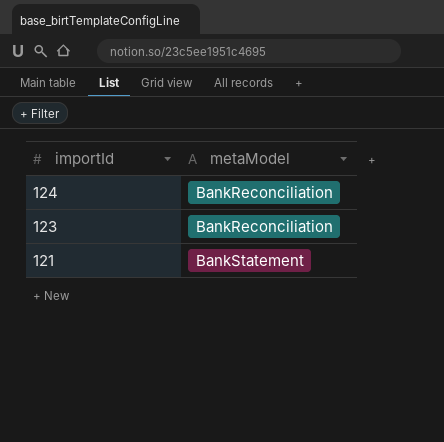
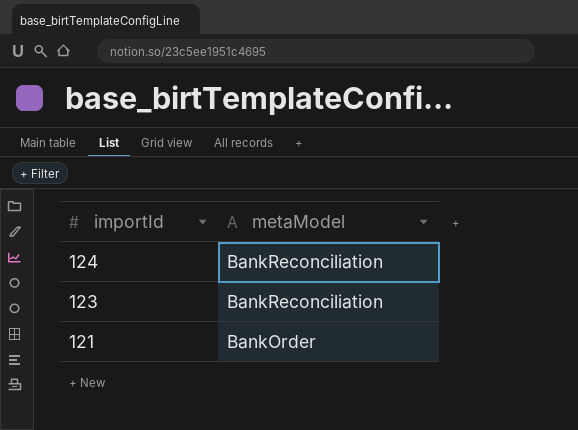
121 | metaModel: BankStatement -> BankOrder

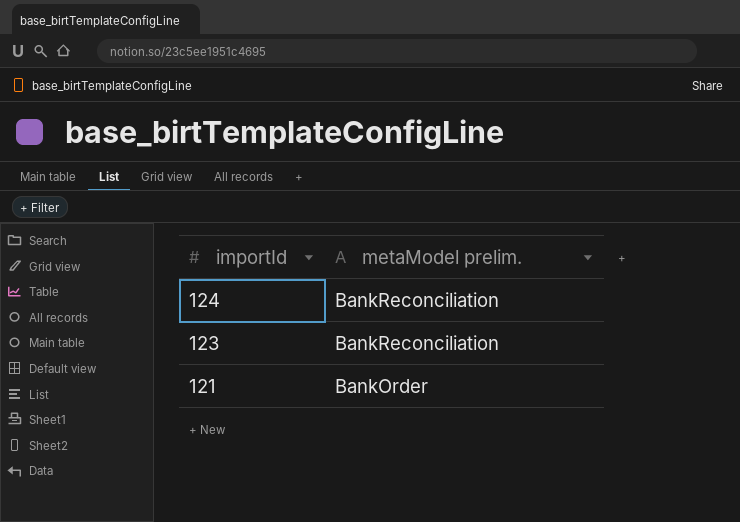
column name: metaModel -> metaModel prelim.

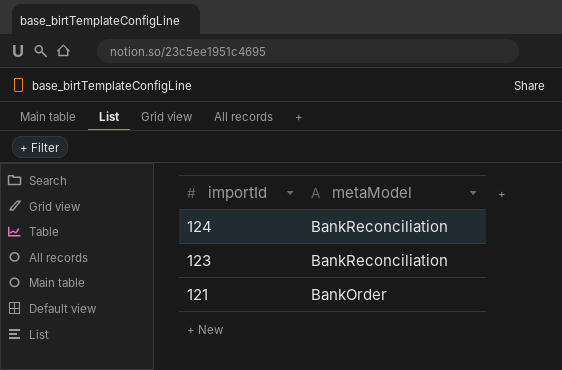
column name: metaModel prelim. -> metaModel

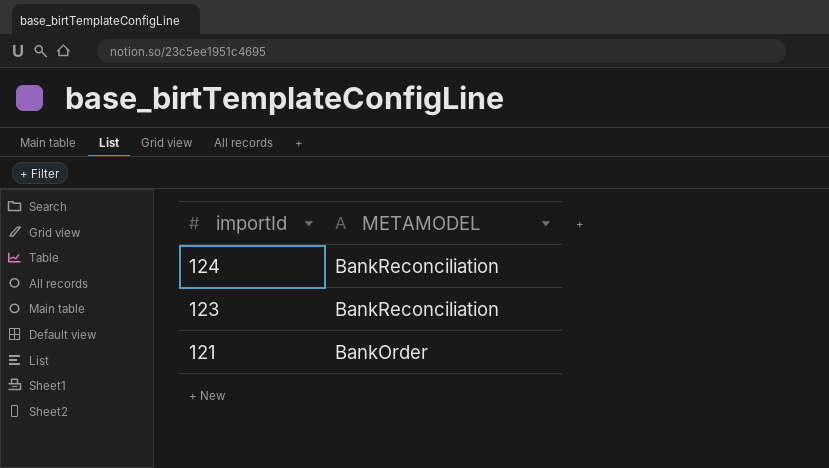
column name: metaModel -> METAMODEL

